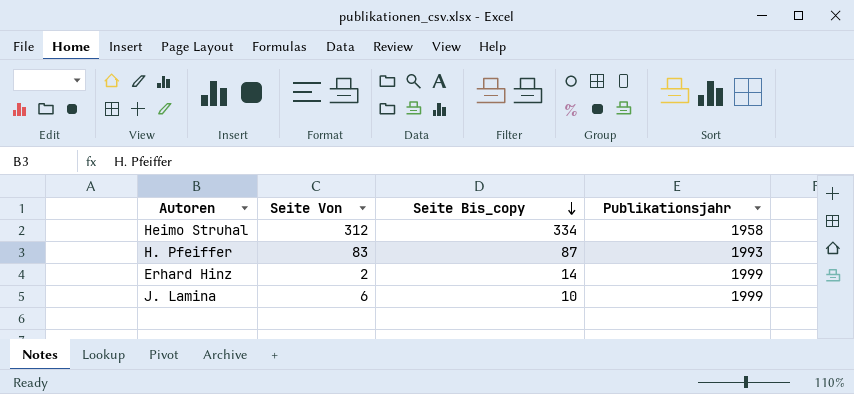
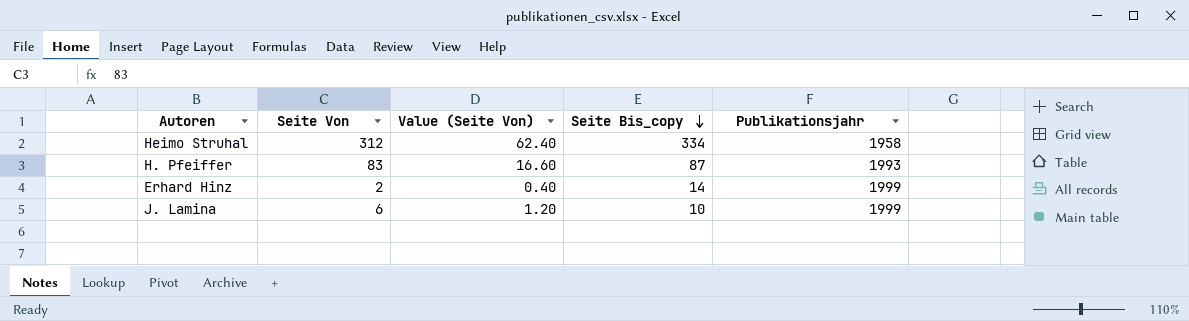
column Value (Seite Von) | formula: none -> [Seite Von] * 0.2

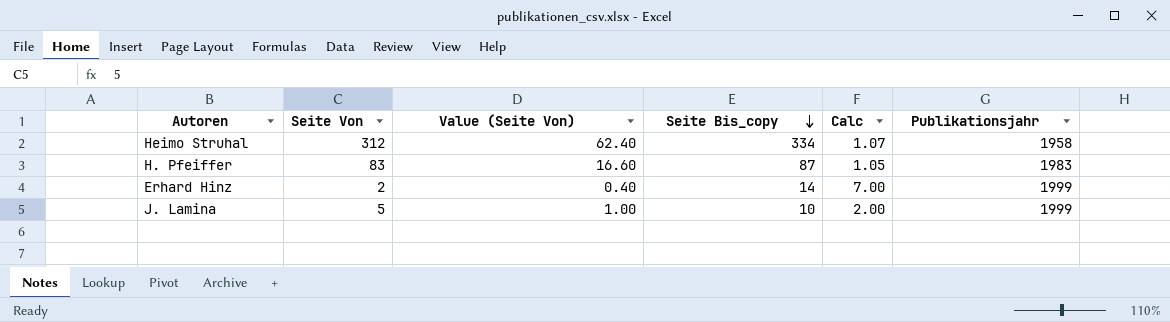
column Calc | formula: none -> [Seite Bis_copy] / [Seite Von]
H. Pfeiffer | Publikationsjahr: 1993 -> 1983
J. Lamina | Seite Von: 6 -> 5
J. Lamina | Value (Seite Von): 1.20 -> 1.00

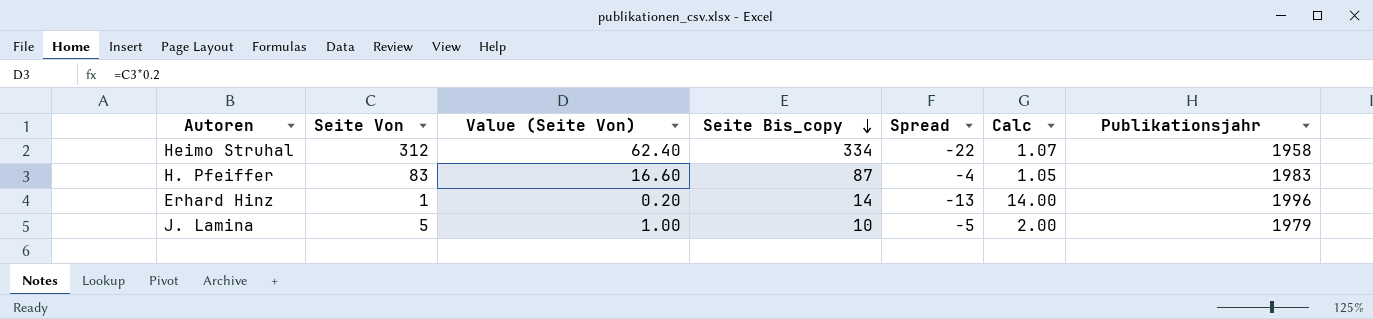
column Spread | formula: none -> [Seite Von] - [Seite Bis_copy]
Erhard Hinz | Seite Von: 2 -> 1
Erhard Hinz | Value (Seite Von): 0.40 -> 0.20
Erhard Hinz | Calc: 7.00 -> 14.00
Erhard Hinz | Publikationsjahr: 1999 -> 1996
J. Lamina | Publikationsjahr: 1999 -> 1979

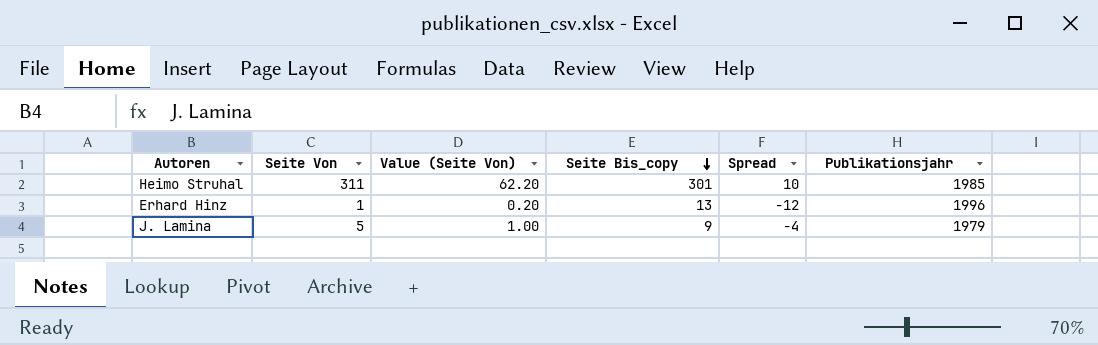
column Calc | formula: [Seite Bis_copy] / [Seite Von] -> none
row H. Pfeiffer: 83 | 16.60 | 87 | -4 | 1.05 | 1983 -> none
Heimo Struhal | Seite Von: 312 -> 311
Heimo Struhal | Value (Seite Von): 62.40 -> 62.20
Heimo Struhal | Seite Bis_copy: 334 -> 301
Heimo Struhal | Spread: -22 -> 10
Heimo Struhal | Publikationsjahr: 1958 -> 1985
Erhard Hinz | Seite Bis_copy: 14 -> 13
Erhard Hinz | Spread: -13 -> -12
J. Lamina | Seite Bis_copy: 10 -> 9
J. Lamina | Spread: -5 -> -4

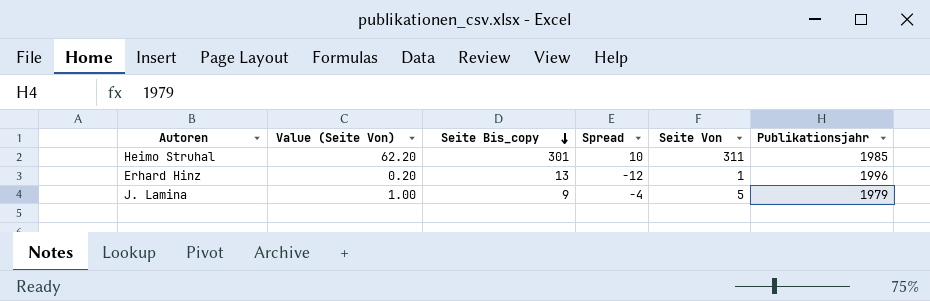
column Seite Von | position: 2 -> 5

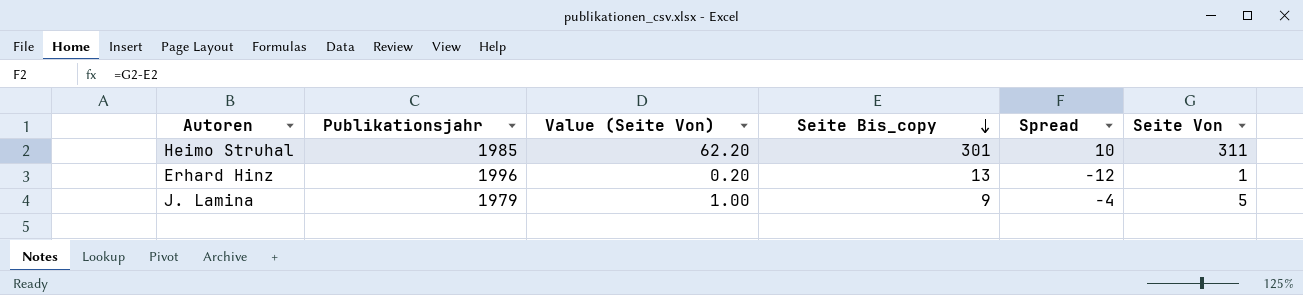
column Publikationsjahr | position: 6 -> 2

